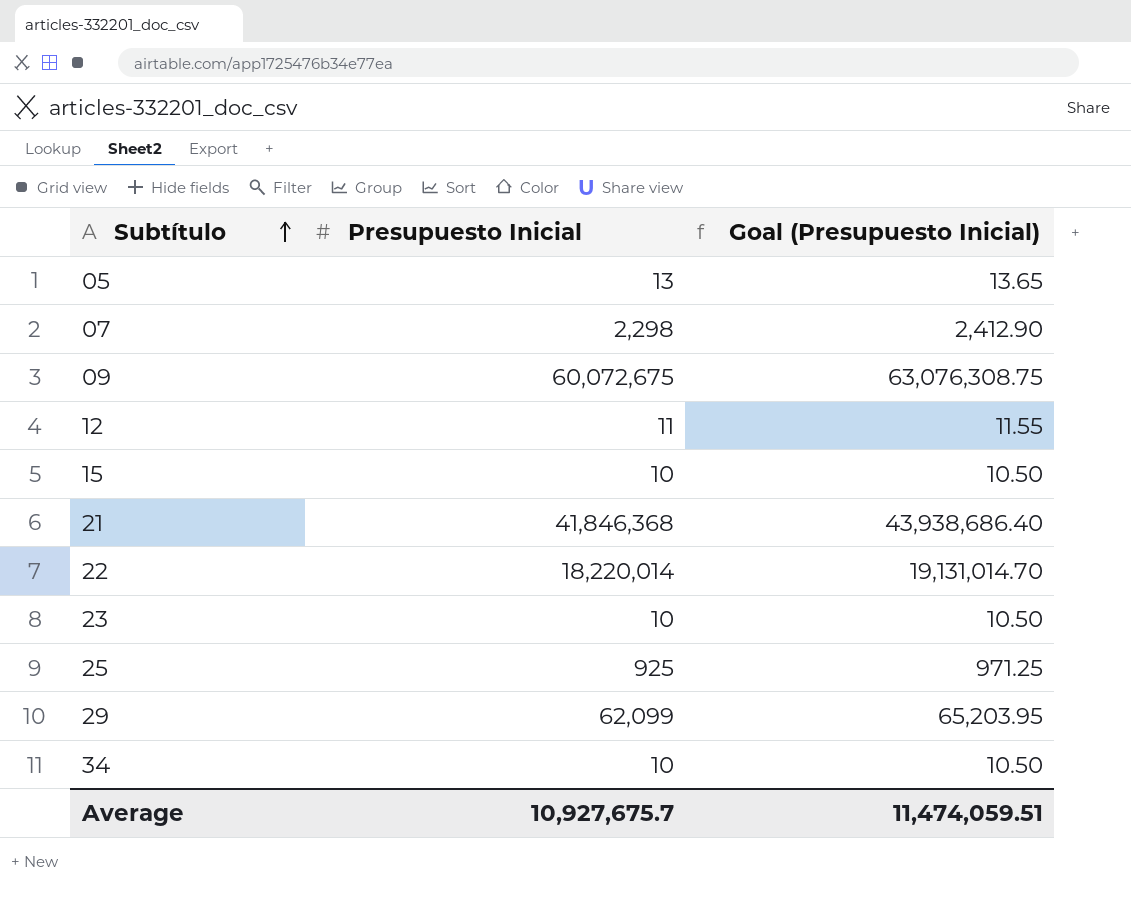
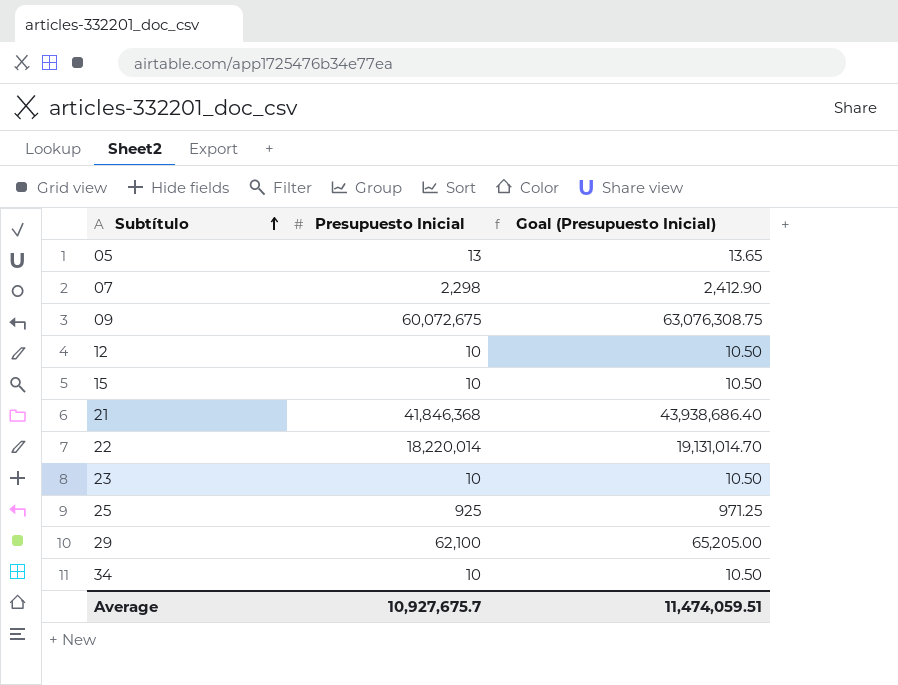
12 | Presupuesto Inicial: 11 -> 10
12 | Goal (Presupuesto Inicial): 11.55 -> 10.50
29 | Presupuesto Inicial: 62,099 -> 62,100
29 | Goal (Presupuesto Inicial): 65,203.95 -> 65,205.00

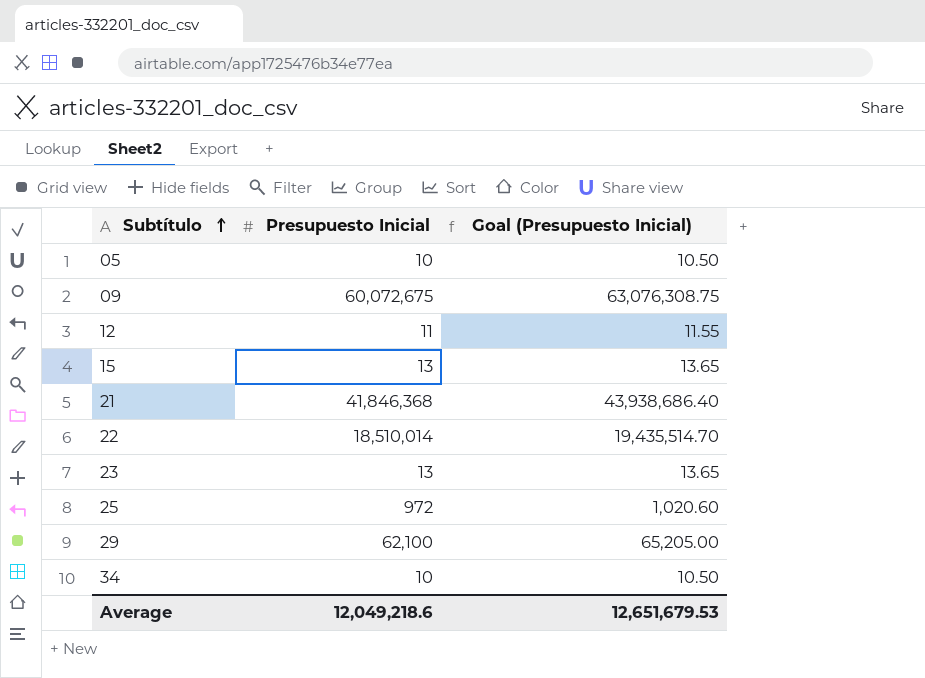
row 07: 2,298 | 2,412.90 -> none
05 | Presupuesto Inicial: 13 -> 10
05 | Goal (Presupuesto Inicial): 13.65 -> 10.50
12 | Presupuesto Inicial: 10 -> 11
12 | Goal (Presupuesto Inicial): 10.50 -> 11.55
15 | Presupuesto Inicial: 10 -> 13
15 | Goal (Presupuesto Inicial): 10.50 -> 13.65
22 | Presupuesto Inicial: 18,220,014 -> 18,510,014
22 | Goal (Presupuesto Inicial): 19,131,014.70 -> 19,435,514.70
23 | Presupuesto Inicial: 10 -> 13
23 | Goal (Presupuesto Inicial): 10.50 -> 13.65
25 | Presupuesto Inicial: 925 -> 972
25 | Goal (Presupuesto Inicial): 971.25 -> 1,020.60
Average | Presupuesto Inicial: 10,927,675.7 -> 12,049,218.6
Average | Goal (Presupuesto Inicial): 11,474,059.51 -> 12,651,679.53

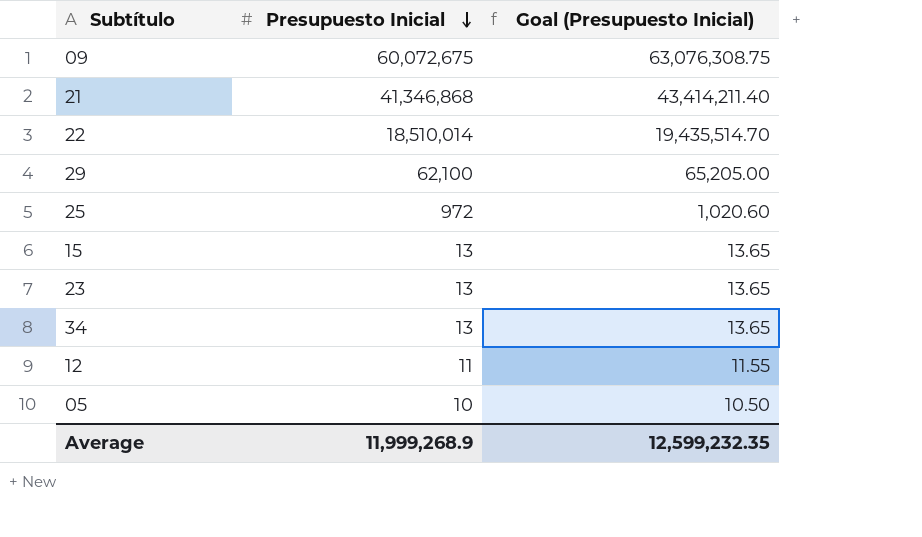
row order: Subtítulo ascending -> Presupuesto Inicial descending
21 | Presupuesto Inicial: 41,846,368 -> 41,346,868
21 | Goal (Presupuesto Inicial): 43,938,686.40 -> 43,414,211.40
34 | Presupuesto Inicial: 10 -> 13
34 | Goal (Presupuesto Inicial): 10.50 -> 13.65
Average | Presupuesto Inicial: 12,049,218.6 -> 11,999,268.9
Average | Goal (Presupuesto Inicial): 12,651,679.53 -> 12,599,232.35

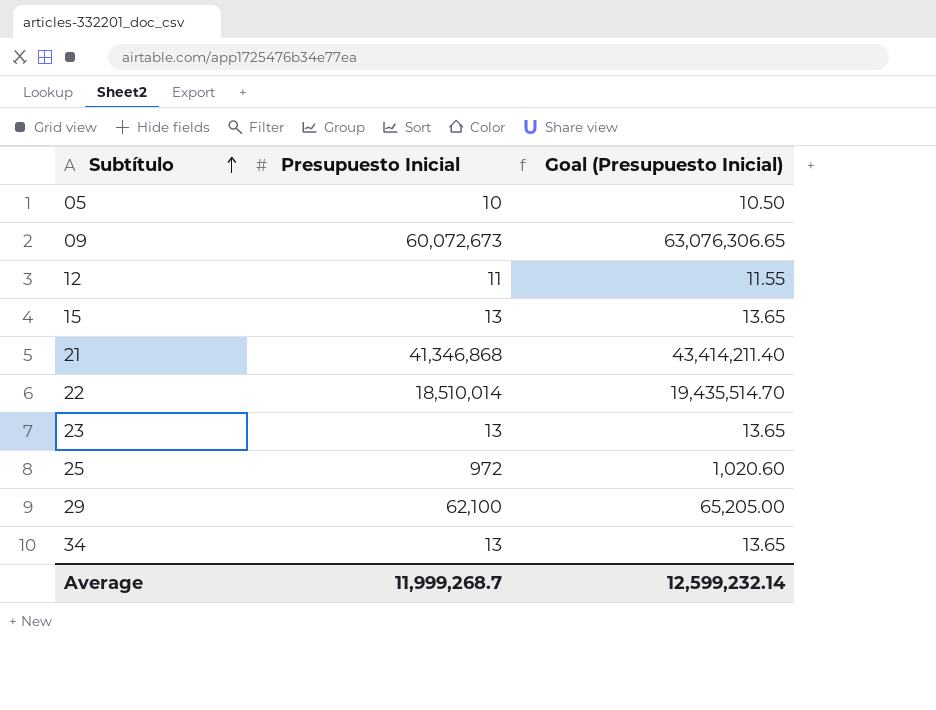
row order: Presupuesto Inicial descending -> Subtítulo ascending
09 | Presupuesto Inicial: 60,072,675 -> 60,072,673
09 | Goal (Presupuesto Inicial): 63,076,308.75 -> 63,076,306.65
Average | Presupuesto Inicial: 11,999,268.9 -> 11,999,268.7
Average | Goal (Presupuesto Inicial): 12,599,232.35 -> 12,599,232.14

